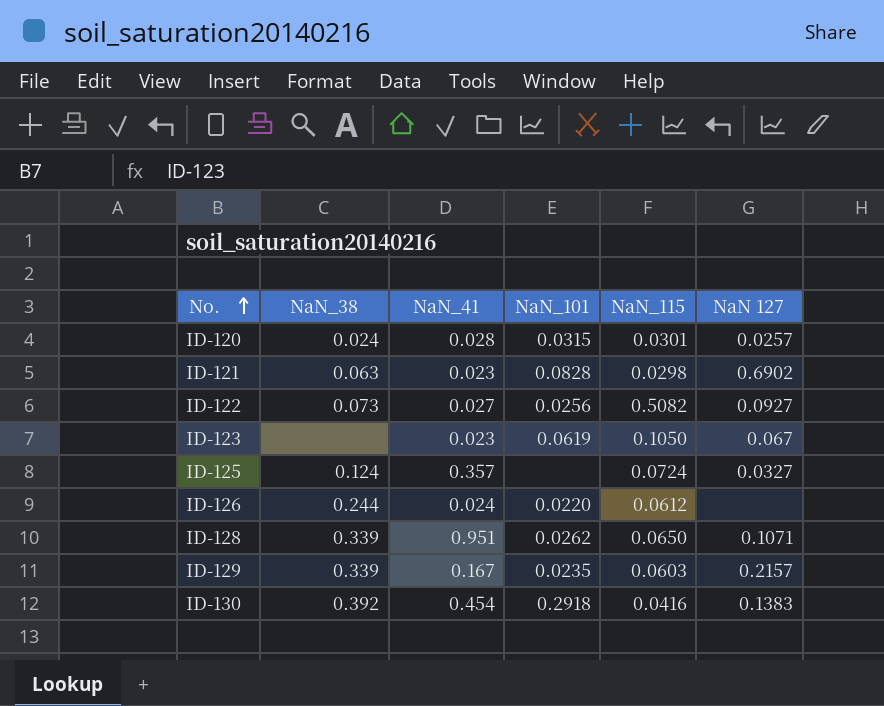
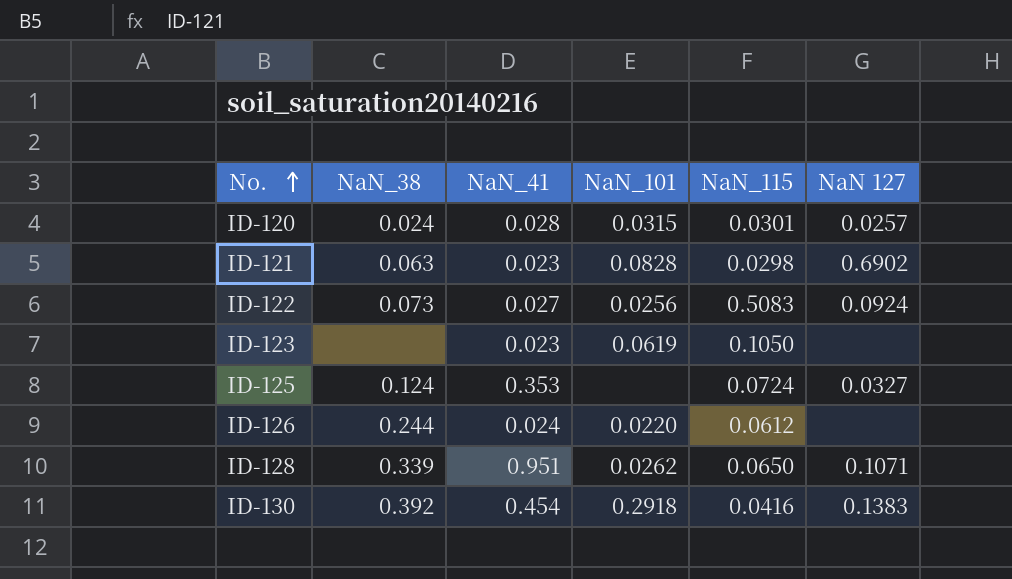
row ID-129: 0.339 | 0.167 | 0.0235 | 0.0603 | 0.2157 -> none
ID-122 | NaN_115: 0.5082 -> 0.5083
ID-122 | NaN 127: 0.0927 -> 0.0924
ID-123 | NaN 127: 0.067 -> none
ID-125 | NaN_41: 0.357 -> 0.353

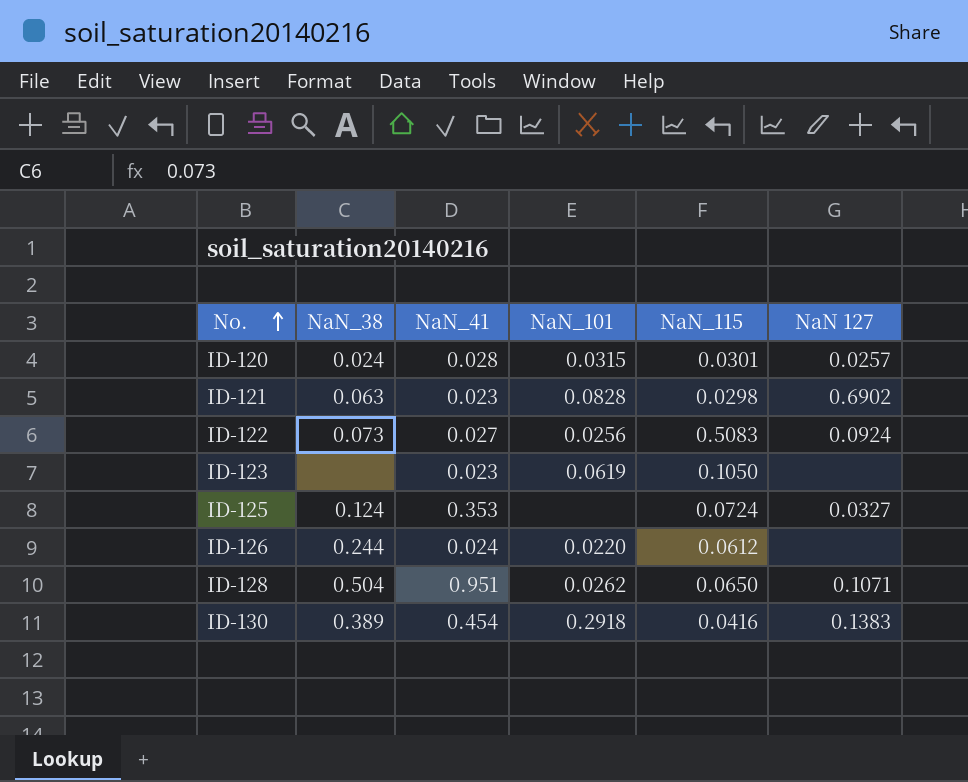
ID-128 | NaN_38: 0.339 -> 0.504
ID-130 | NaN_38: 0.392 -> 0.389

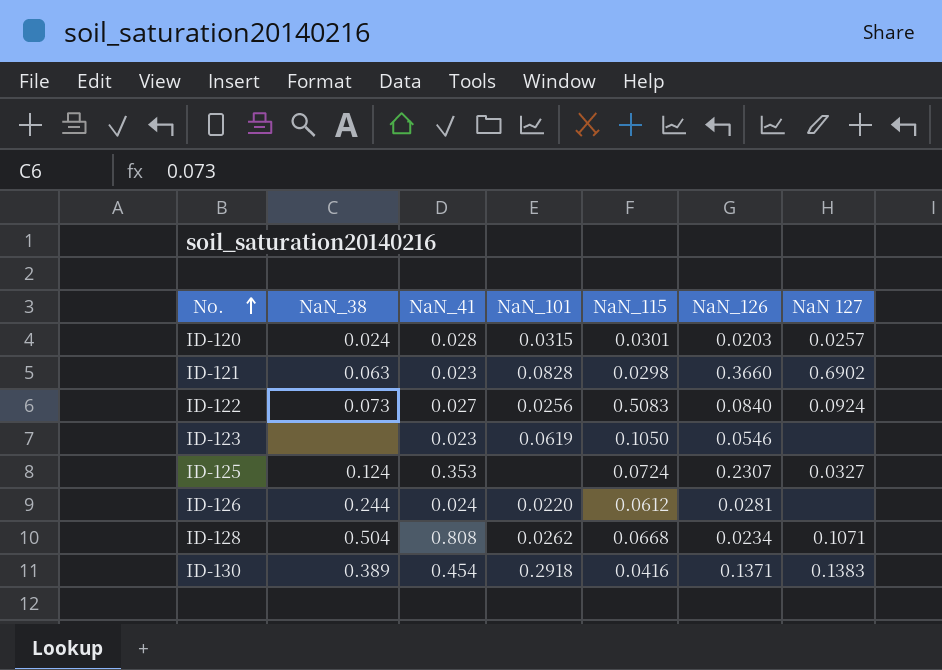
column NaN_126 | position: none -> 6
ID-128 | NaN_41: 0.951 -> 0.808
ID-128 | NaN_115: 0.0650 -> 0.0668

